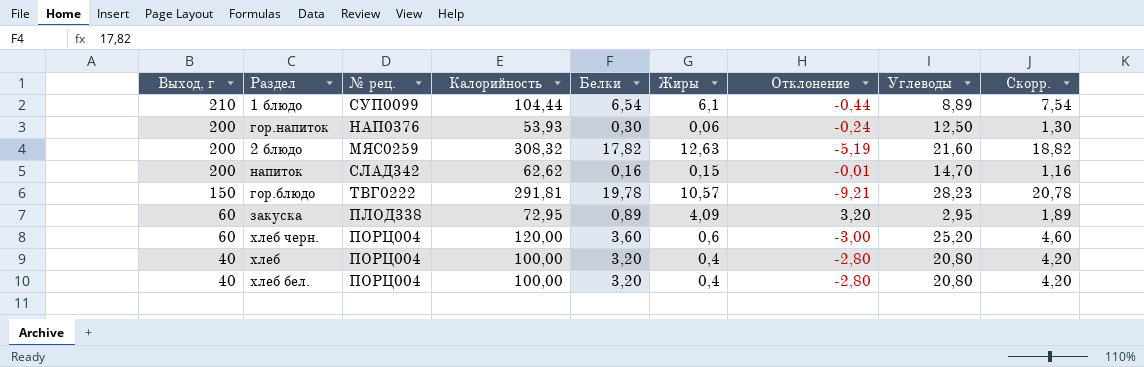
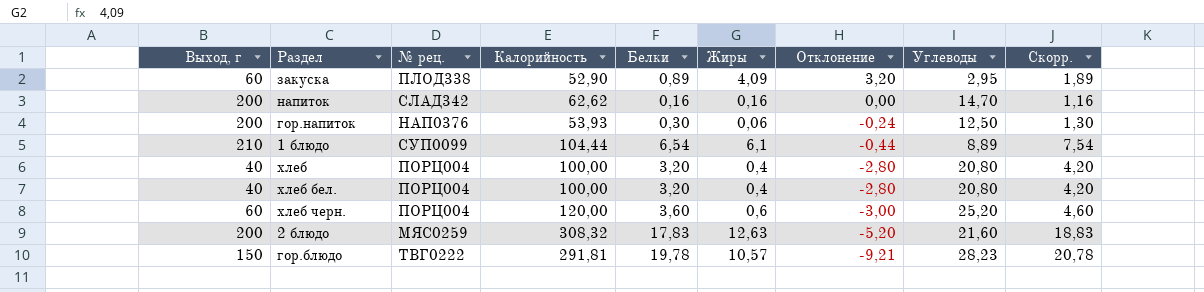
row order: Выход, г descending -> Отклонение descending
закуска | Калорийность: 72,95 -> 52,90
напиток | Жиры: 0,15 -> 0,16
напиток | Отклонение: -0,01 -> 0,00
2 блюдо | Белки: 17,82 -> 17,83
2 блюдо | Отклонение: -5,19 -> -5,20
2 блюдо | Скорр.: 18,82 -> 18,83

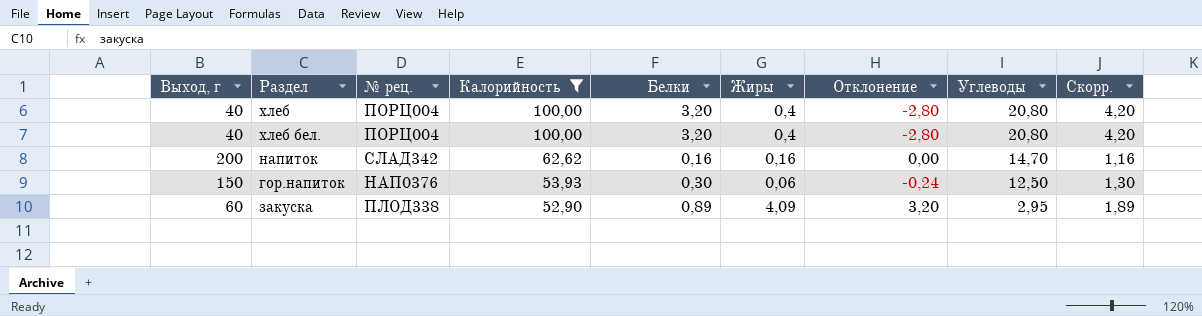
filter: none -> Калорийность <= 100,00
row order: Отклонение descending -> Калорийность descending
гор.напиток | Выход, г: 200 -> 150

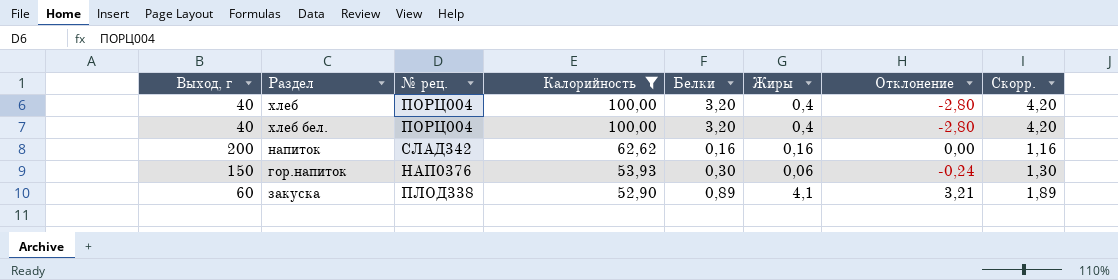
column Углеводы | position: 8 -> none
закуска | Жиры: 4,09 -> 4,1
закуска | Отклонение: 3,20 -> 3,21

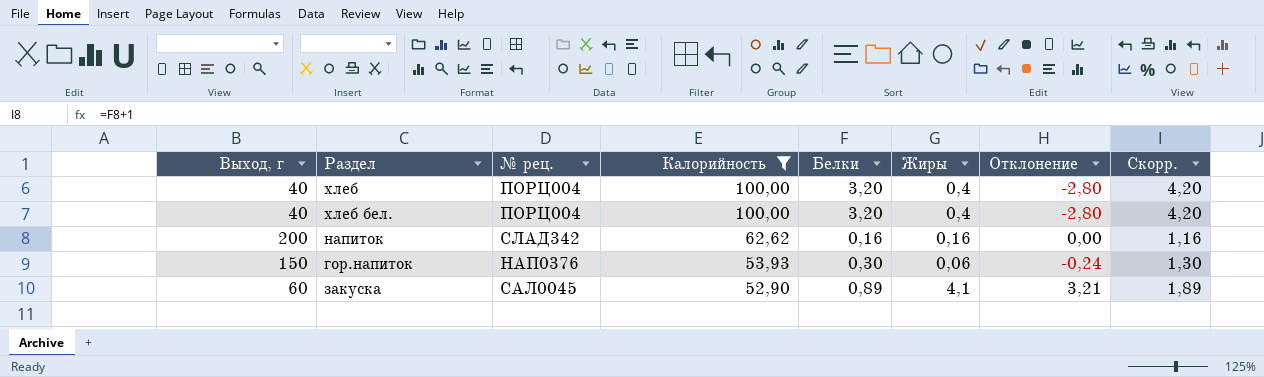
закуска | № рец.: ПЛОД338 -> САЛ0045

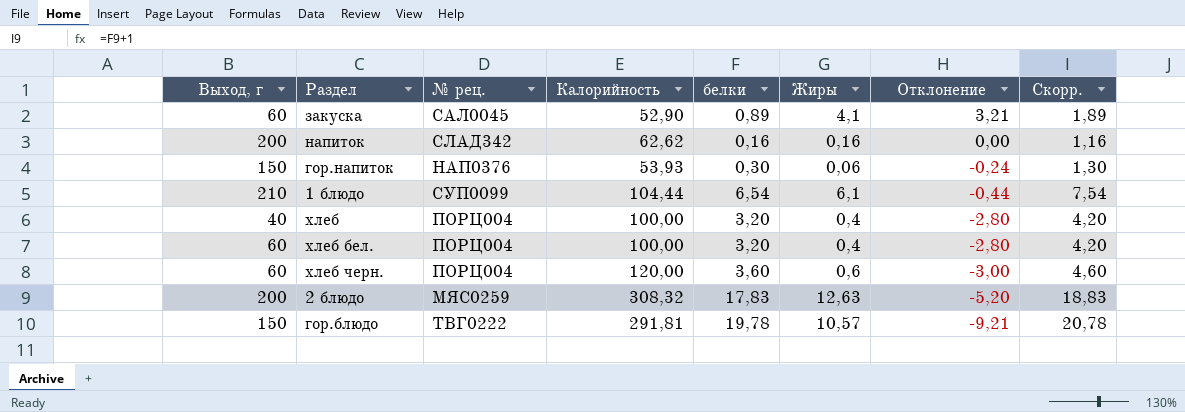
filter: Калорийность <= 100,00 -> none
row order: Калорийность descending -> Отклонение descending
column name: Белки -> белки
хлеб бел. | Выход, г: 40 -> 60

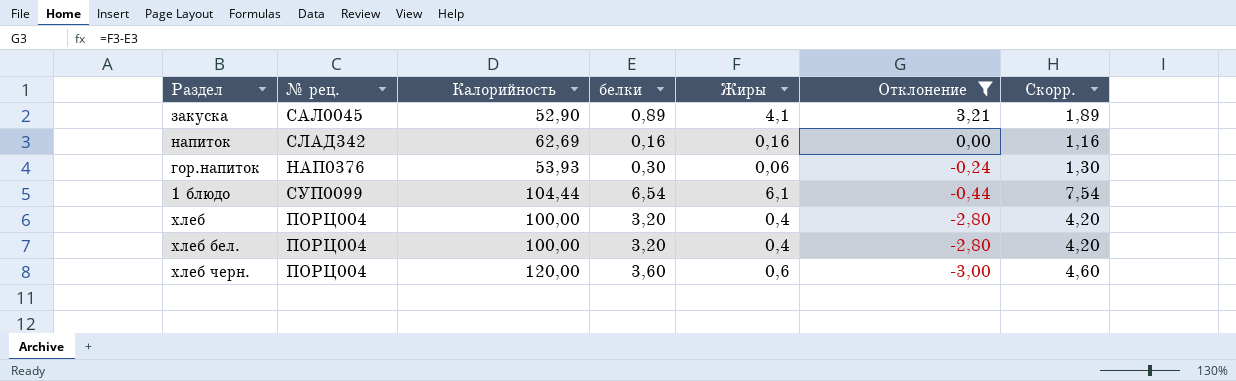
filter: none -> Отклонение >= -3,00
column Выход, г | position: 1 -> none
напиток | Калорийность: 62,62 -> 62,69

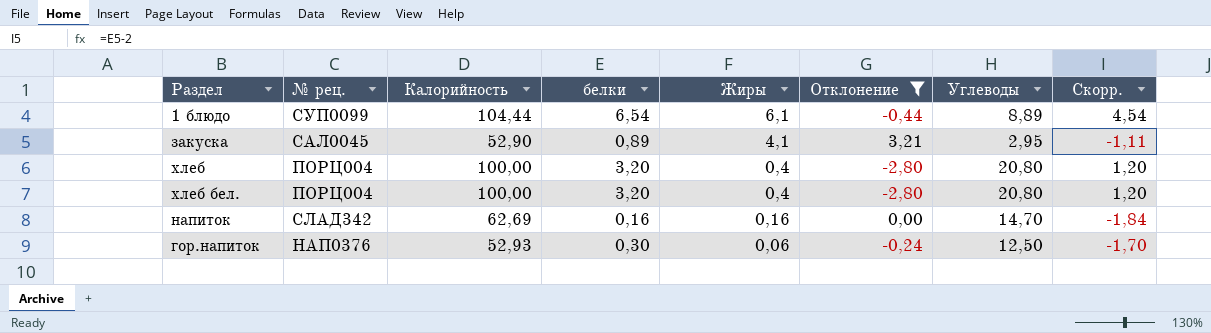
row order: Отклонение descending -> Жиры descending
column Углеводы | position: none -> 7
column Скорр. | formula: [белки] + 1 -> [белки] - 2
row хлеб черн.: ПОРЦ004 | 120,00 | 3,60 | 0,6 | -3,00 | 4,60 -> none
гор.напиток | Калорийность: 53,93 -> 52,93

